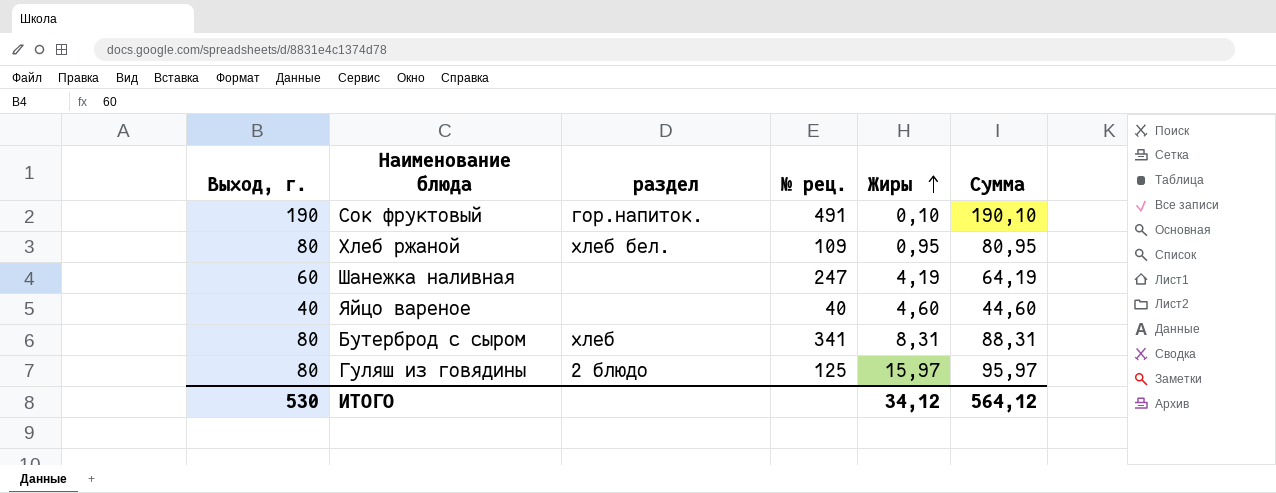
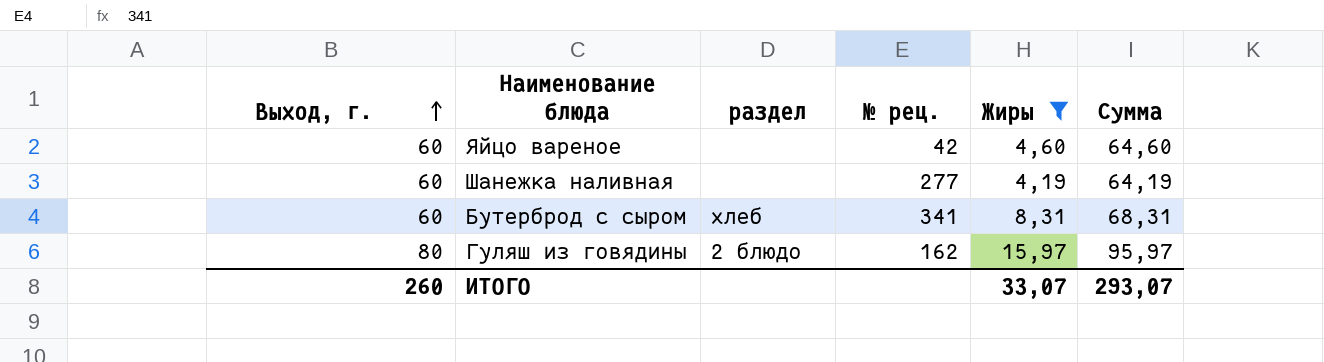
filter: none -> Жиры >= 4,19
row order: Жиры ascending -> Выход, г. ascending
Яйцо вареное | Выход, г.: 40 -> 60
Яйцо вареное | № рец.: 40 -> 42
Яйцо вареное | Сумма: 44,60 -> 64,60
Шанежка наливная | № рец.: 247 -> 277
Бутерброд с сыром | Выход, г.: 80 -> 60
Бутерброд с сыром | Сумма: 88,31 -> 68,31
Гуляш из говядины | № рец.: 125 -> 162
ИТОГО | Выход, г.: 530 -> 260
ИТОГО | Жиры: 34,12 -> 33,07
ИТОГО | Сумма: 564,12 -> 293,07

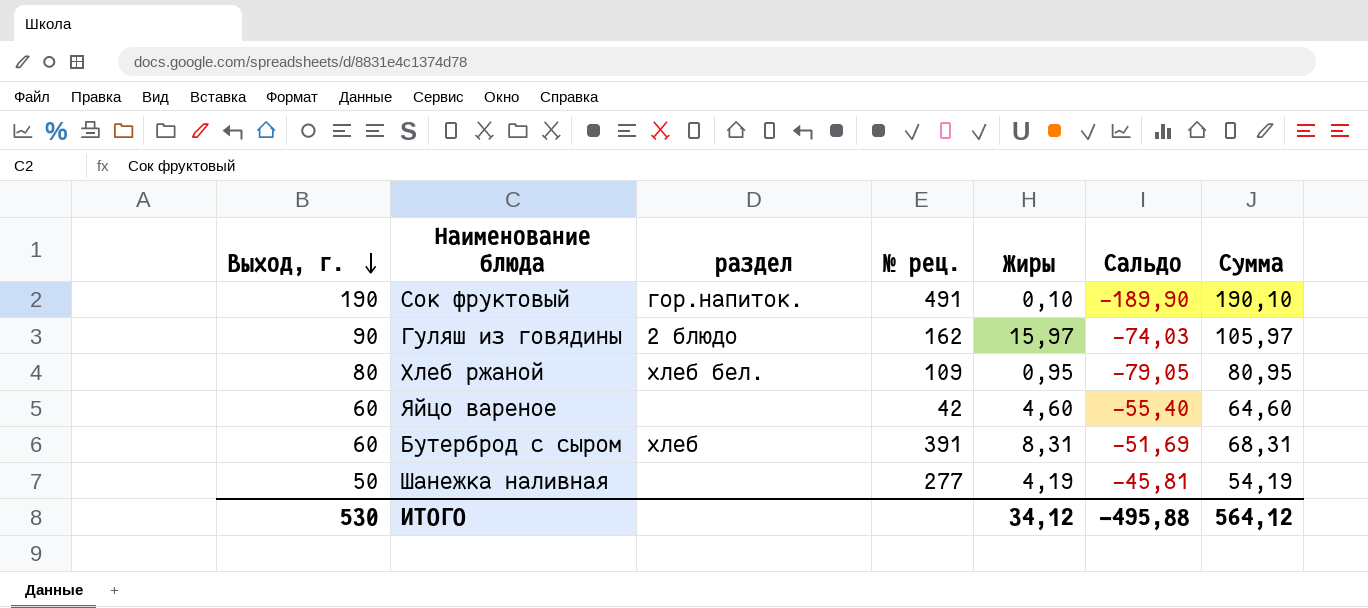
filter: Жиры >= 4,19 -> none
row order: Выход, г. ascending -> Выход, г. descending
column Сальдо | formula: none -> [Жиры] - [Выход, г.]
Гуляш из говядины | Выход, г.: 80 -> 90
Гуляш из говядины | Сумма: 95,97 -> 105,97
Бутерброд с сыром | № рец.: 341 -> 391
Шанежка наливная | Выход, г.: 60 -> 50
Шанежка наливная | Сумма: 64,19 -> 54,19
ИТОГО | Выход, г.: 260 -> 530
ИТОГО | Жиры: 33,07 -> 34,12
ИТОГО | Сумма: 293,07 -> 564,12

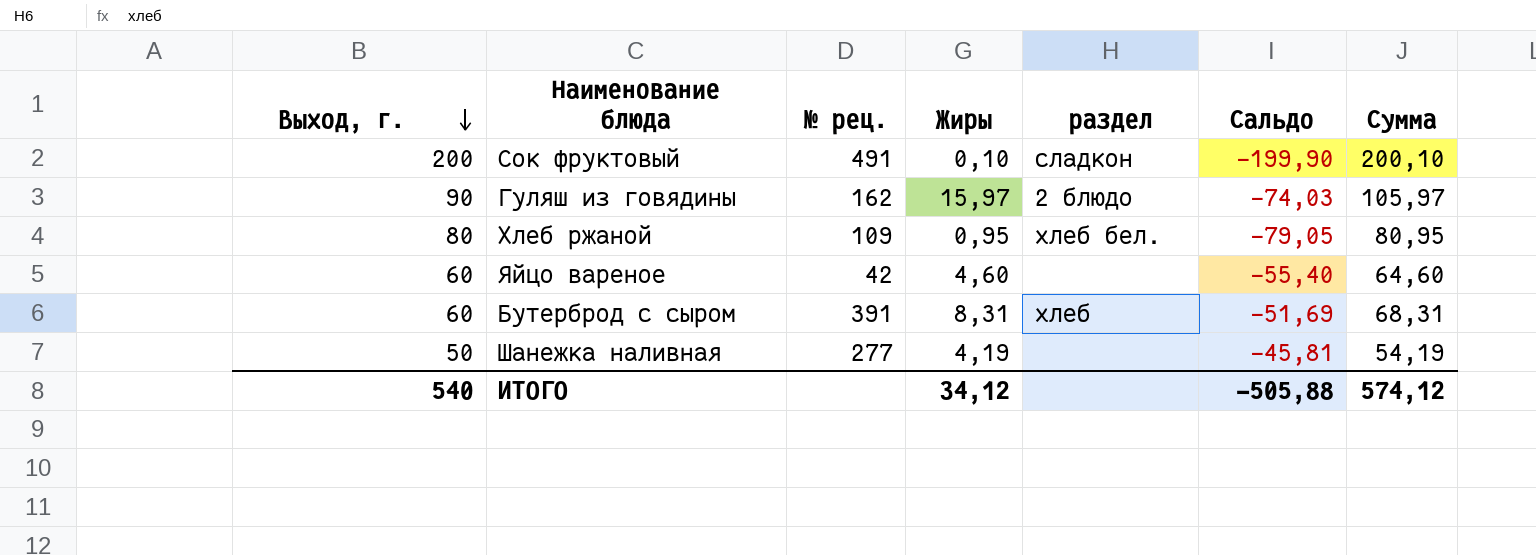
column раздел | position: 3 -> 5
Сок фруктовый | Выход, г.: 190 -> 200
Сок фруктовый | раздел: гор.напиток. -> сладкон
Сок фруктовый | Сальдо: -189,90 -> -199,90
Сок фруктовый | Сумма: 190,10 -> 200,10
ИТОГО | Выход, г.: 530 -> 540
ИТОГО | Сальдо: -495,88 -> -505,88
ИТОГО | Сумма: 564,12 -> 574,12

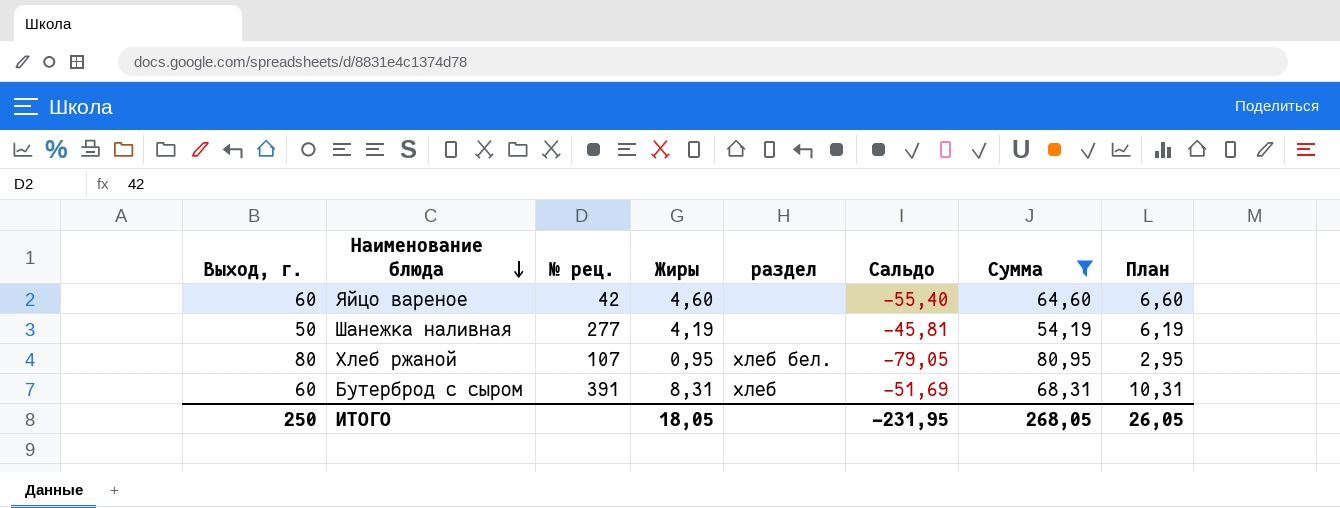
filter: none -> Сумма <= 80,95
row order: Выход, г. descending -> Наименование блюда descending
column План | formula: none -> [Жиры] + 2
Хлеб ржаной | № рец.: 109 -> 107
ИТОГО | Выход, г.: 540 -> 250
ИТОГО | Жиры: 34,12 -> 18,05
ИТОГО | Сальдо: -505,88 -> -231,95
ИТОГО | Сумма: 574,12 -> 268,05

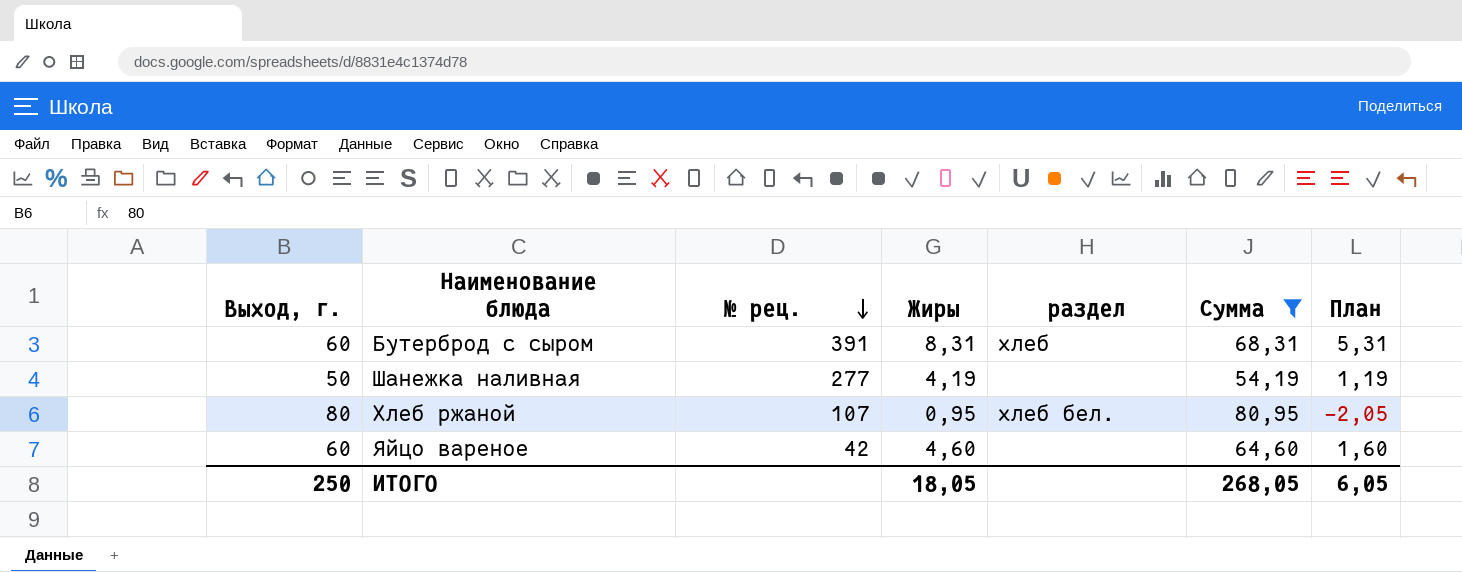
row order: Наименование блюда descending -> № рец. descending
column Сальдо | formula: [Жиры] - [Выход, г.] -> none
column План | formula: [Жиры] + 2 -> [Жиры] - 3
ИТОГО | План: 26,05 -> 6,05

